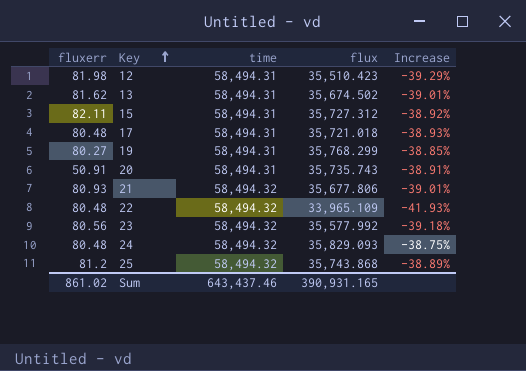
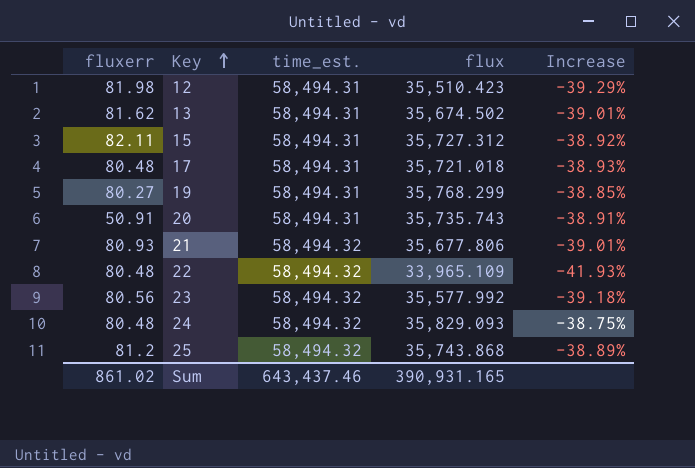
column name: time -> time_est.

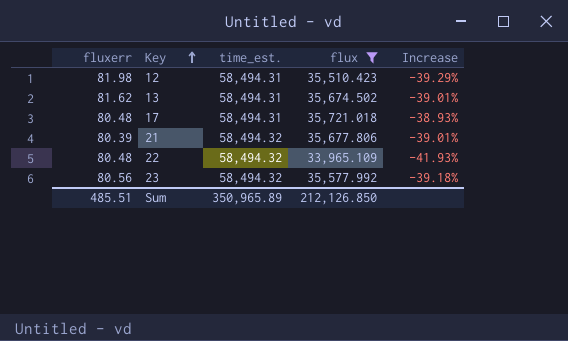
filter: none -> flux <= 35,721.018
21 | fluxerr: 80.93 -> 80.39
Sum | fluxerr: 861.02 -> 485.51
Sum | time_est.: 643,437.46 -> 350,965.89
Sum | flux: 390,931.165 -> 212,126.850

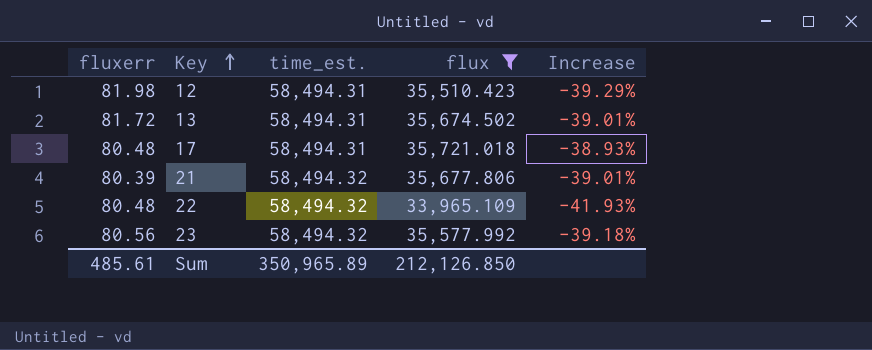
13 | fluxerr: 81.62 -> 81.72
Sum | fluxerr: 485.51 -> 485.61

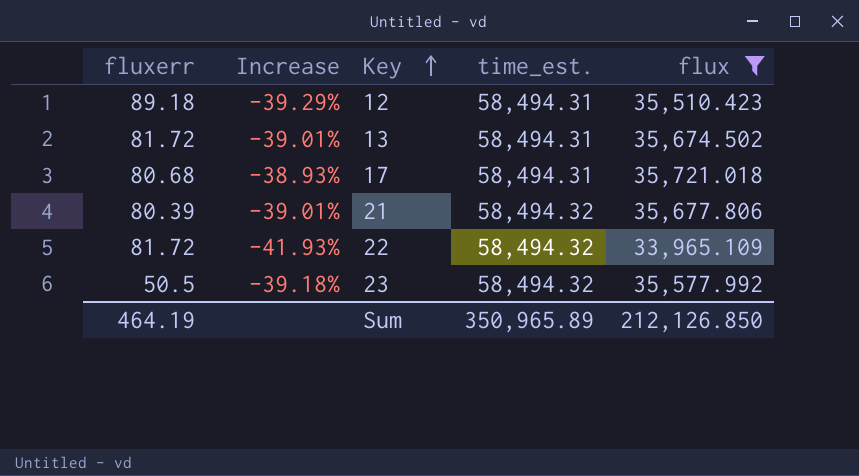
column Increase | position: 5 -> 2
12 | fluxerr: 81.98 -> 89.18
17 | fluxerr: 80.48 -> 80.68
22 | fluxerr: 80.48 -> 81.72
23 | fluxerr: 80.56 -> 50.5
Sum | fluxerr: 485.61 -> 464.19

